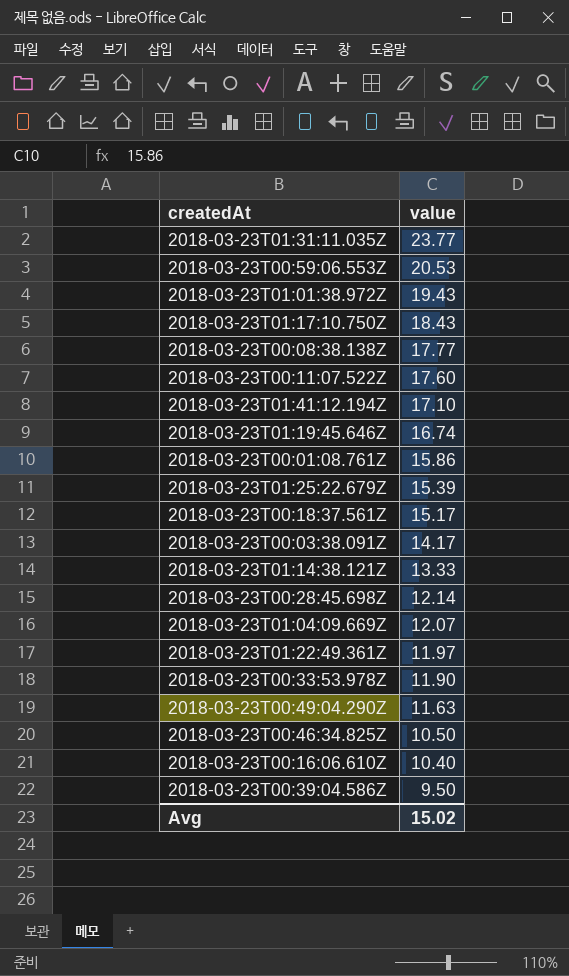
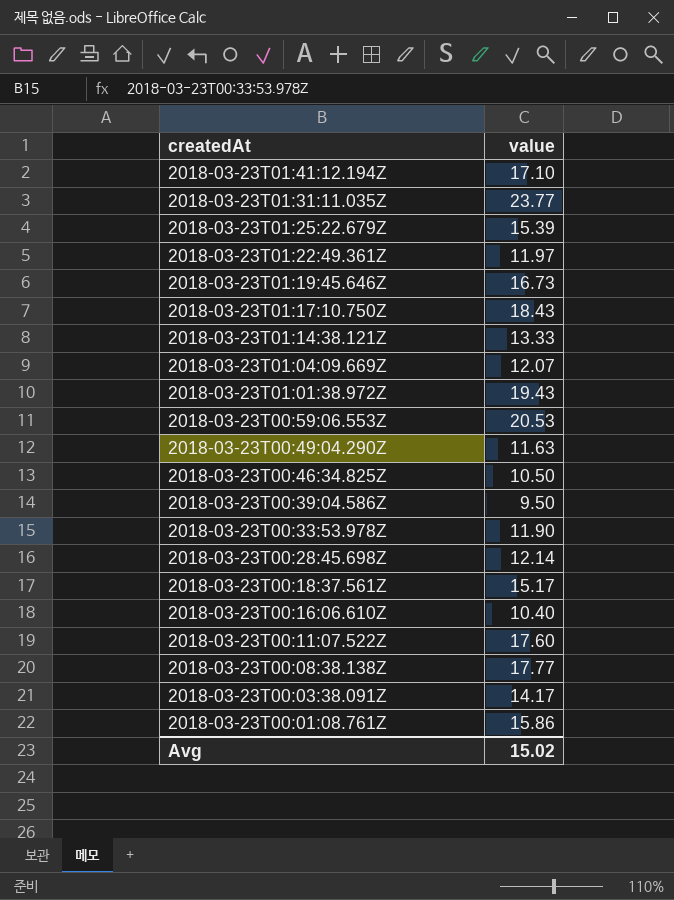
row order: value descending -> createdAt descending
2018-03-23T01:19:45.646Z | value: 16.74 -> 16.73

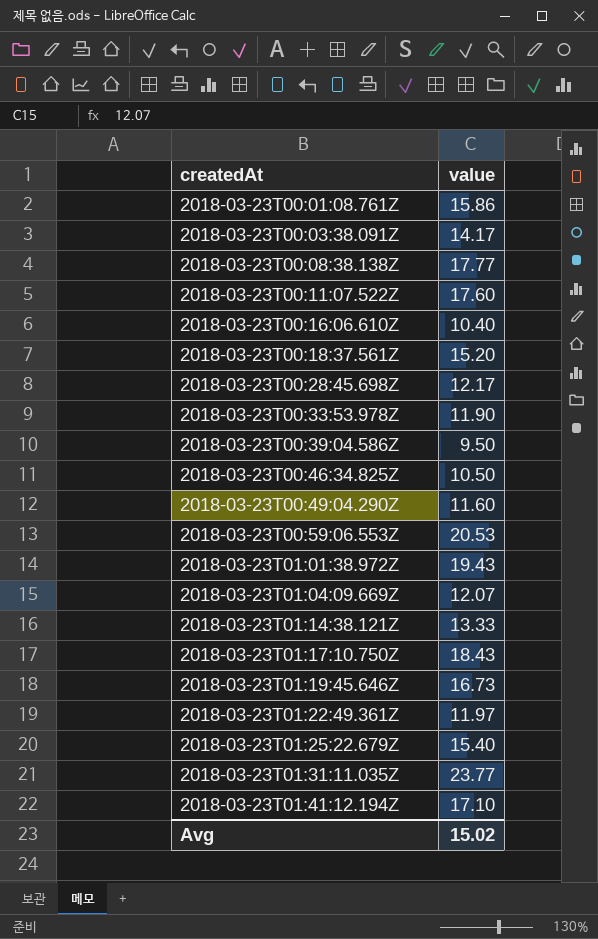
row order: createdAt descending -> createdAt ascending
2018-03-23T00:18:37.561Z | value: 15.17 -> 15.20
2018-03-23T00:28:45.698Z | value: 12.14 -> 12.17
2018-03-23T00:49:04.290Z | value: 11.63 -> 11.60
2018-03-23T01:25:22.679Z | value: 15.39 -> 15.40

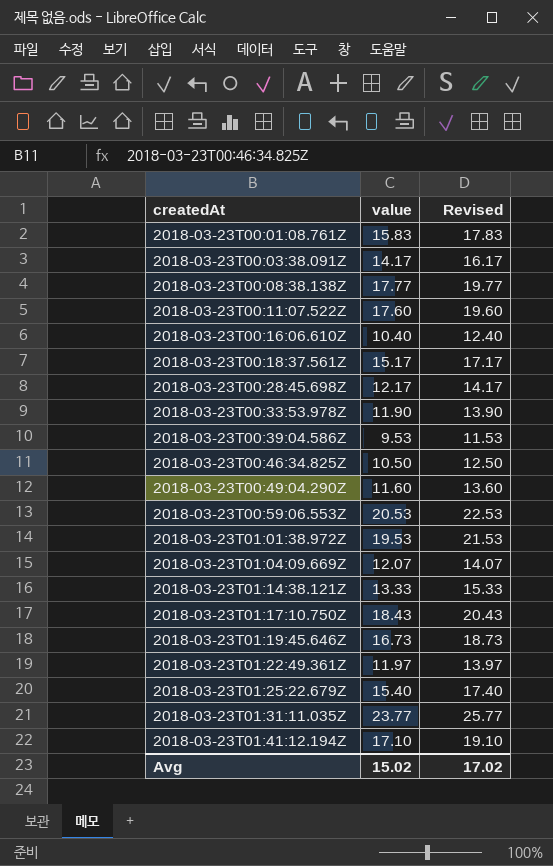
column Revised | formula: none -> [value] + 2
2018-03-23T00:01:08.761Z | value: 15.86 -> 15.83
2018-03-23T00:18:37.561Z | value: 15.20 -> 15.17
2018-03-23T00:39:04.586Z | value: 9.50 -> 9.53
2018-03-23T01:01:38.972Z | value: 19.43 -> 19.53

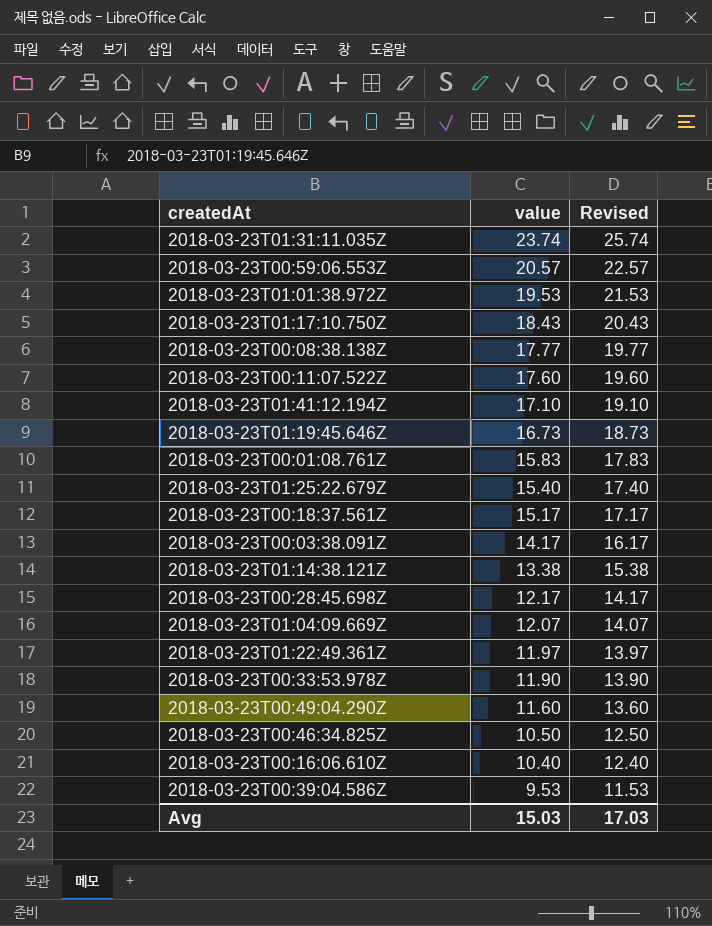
row order: createdAt ascending -> value descending
2018-03-23T01:31:11.035Z | value: 23.77 -> 23.74
2018-03-23T01:31:11.035Z | Revised: 25.77 -> 25.74
2018-03-23T00:59:06.553Z | value: 20.53 -> 20.57
2018-03-23T00:59:06.553Z | Revised: 22.53 -> 22.57
2018-03-23T01:14:38.121Z | value: 13.33 -> 13.38
2018-03-23T01:14:38.121Z | Revised: 15.33 -> 15.38
Avg | value: 15.02 -> 15.03
Avg | Revised: 17.02 -> 17.03

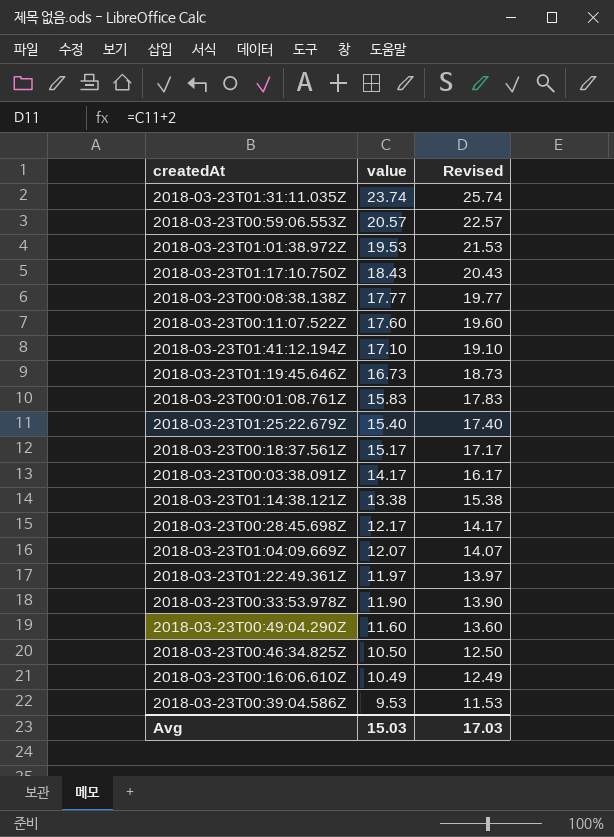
2018-03-23T00:16:06.610Z | value: 10.40 -> 10.49
2018-03-23T00:16:06.610Z | Revised: 12.40 -> 12.49

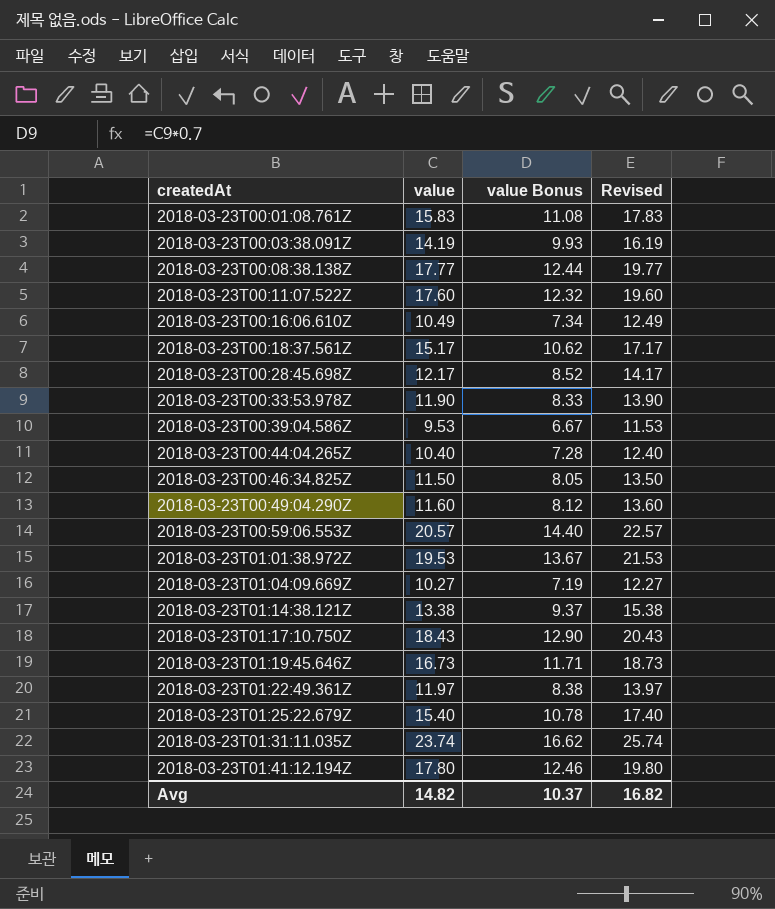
row order: value descending -> createdAt ascending
column value Bonus | formula: none -> [value] * 0.7
2018-03-23T00:03:38.091Z | value: 14.17 -> 14.19
2018-03-23T00:03:38.091Z | Revised: 16.17 -> 16.19
row 2018-03-23T00:44:04.265Z: none -> 10.40 | 7.28 | 12.40
2018-03-23T00:46:34.825Z | value: 10.50 -> 11.50
2018-03-23T00:46:34.825Z | Revised: 12.50 -> 13.50
2018-03-23T01:04:09.669Z | value: 12.07 -> 10.27
2018-03-23T01:04:09.669Z | Revised: 14.07 -> 12.27
2018-03-23T01:41:12.194Z | value: 17.10 -> 17.80
2018-03-23T01:41:12.194Z | Revised: 19.10 -> 19.80
Avg | value: 15.03 -> 14.82
Avg | Revised: 17.03 -> 16.82

